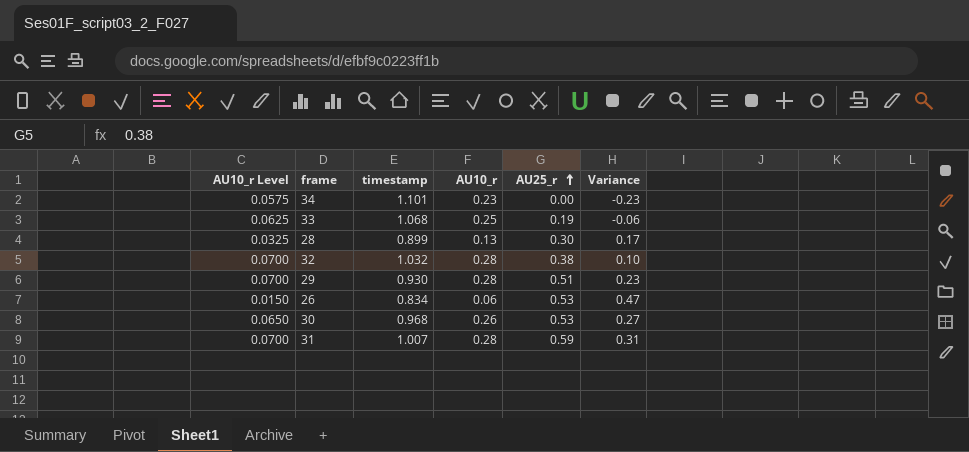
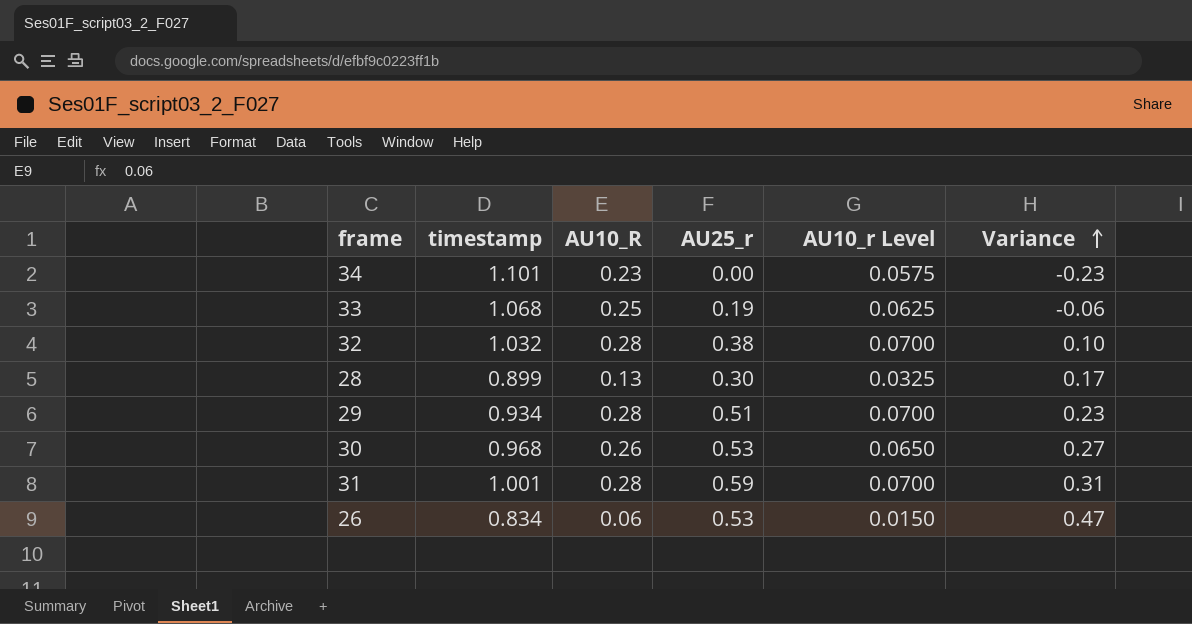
row order: AU25_r ascending -> Variance ascending
column name: AU10_r -> AU10_R
column AU10_r Level | position: 1 -> 5
29 | timestamp: 0.930 -> 0.934
31 | timestamp: 1.007 -> 1.001

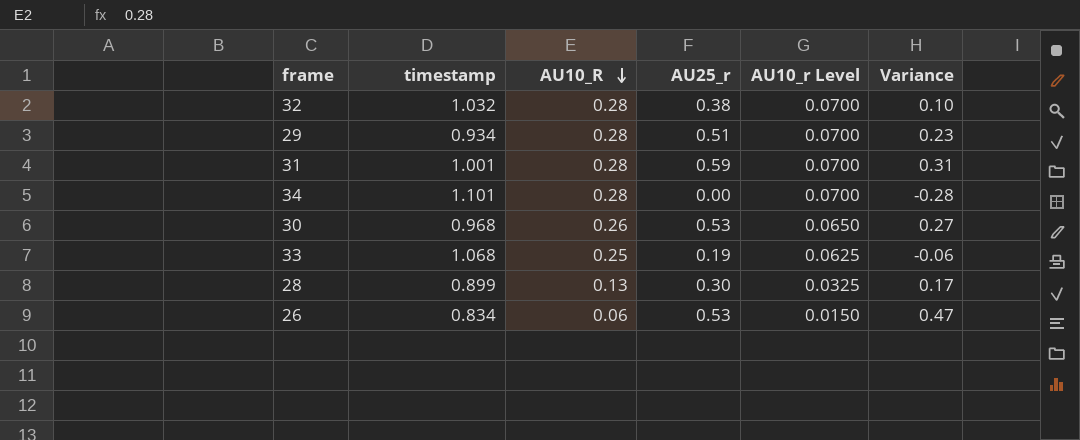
row order: Variance ascending -> AU10_R descending
34 | AU10_R: 0.23 -> 0.28
34 | AU10_r Level: 0.0575 -> 0.0700
34 | Variance: -0.23 -> -0.28

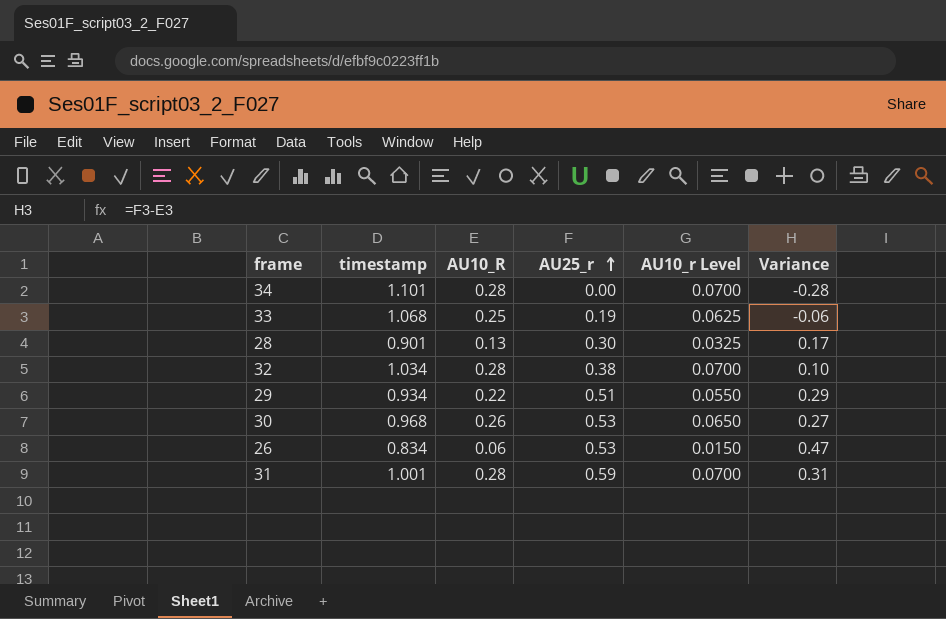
row order: AU10_R descending -> AU25_r ascending
28 | timestamp: 0.899 -> 0.901
32 | timestamp: 1.032 -> 1.034
29 | AU10_R: 0.28 -> 0.22
29 | AU10_r Level: 0.0700 -> 0.0550
29 | Variance: 0.23 -> 0.29

